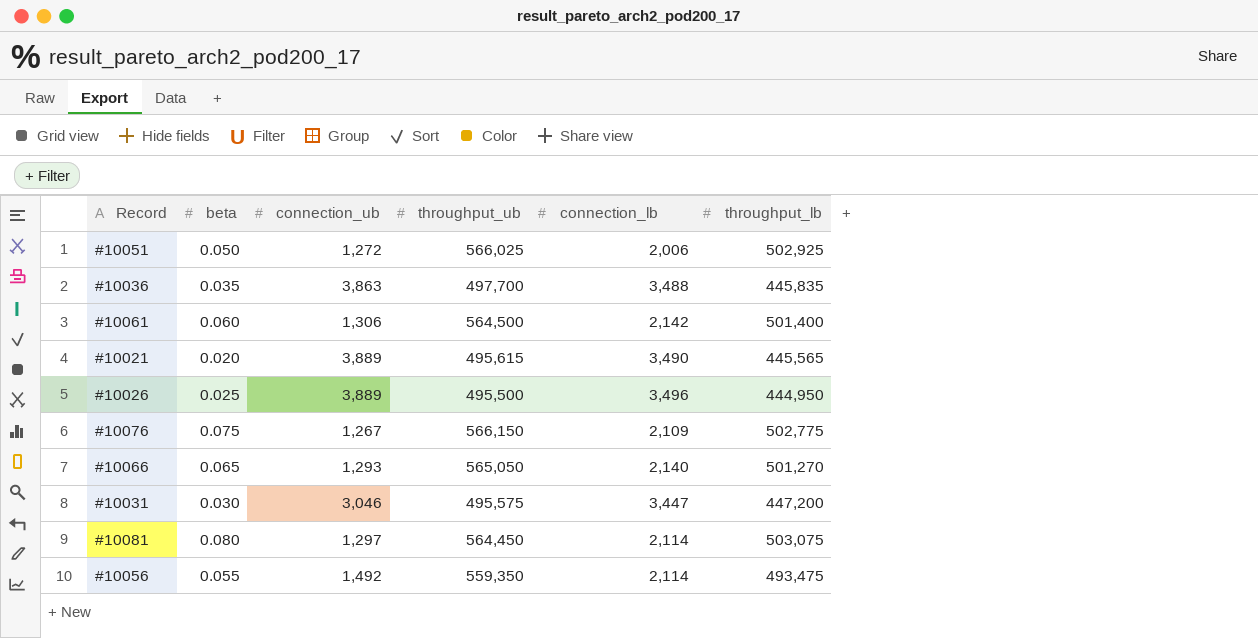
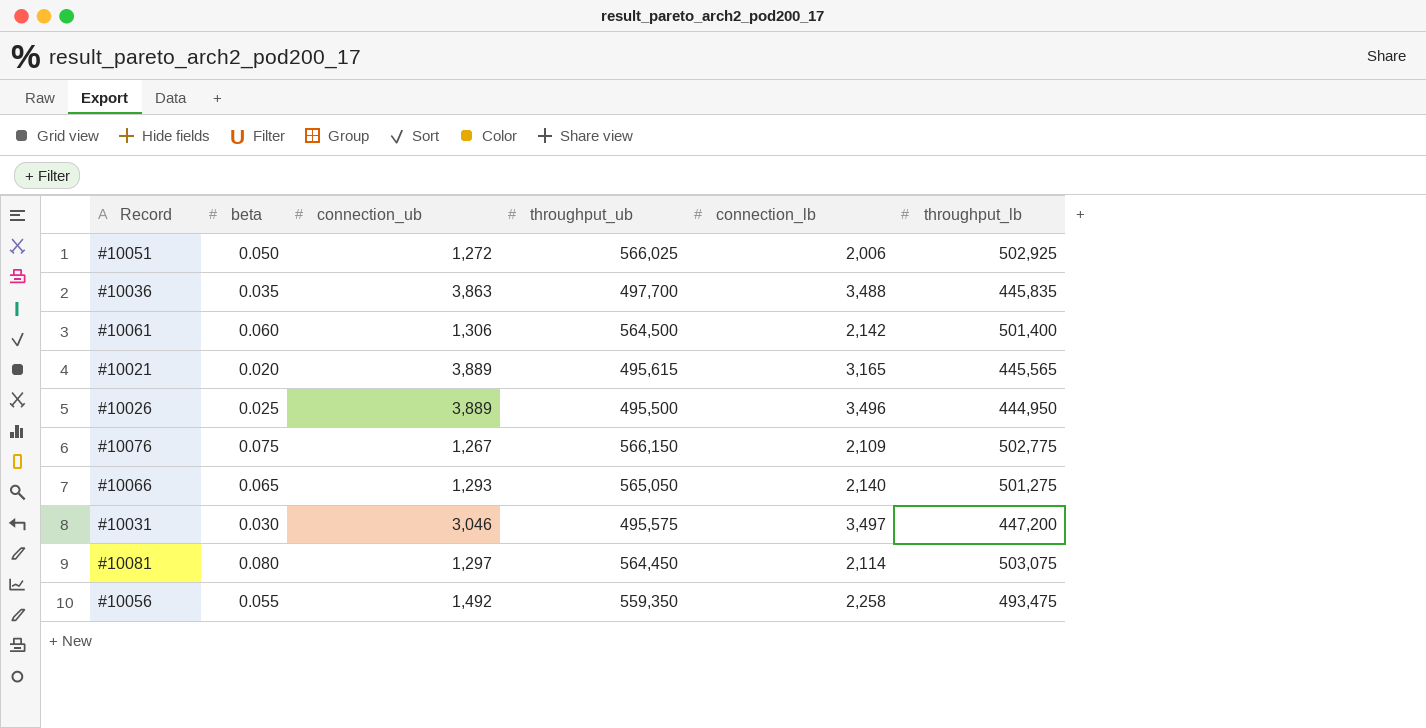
#10021 | connection_lb: 3,490 -> 3,165
#10066 | throughput_lb: 501,270 -> 501,275
#10031 | connection_lb: 3,447 -> 3,497
#10056 | connection_lb: 2,114 -> 2,258

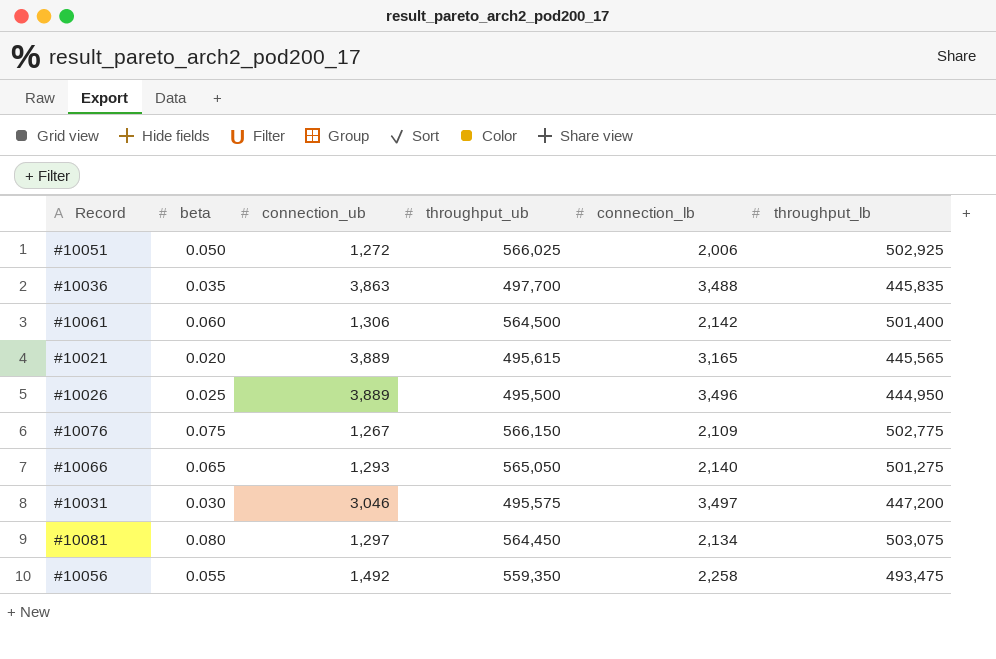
#10081 | connection_lb: 2,114 -> 2,134

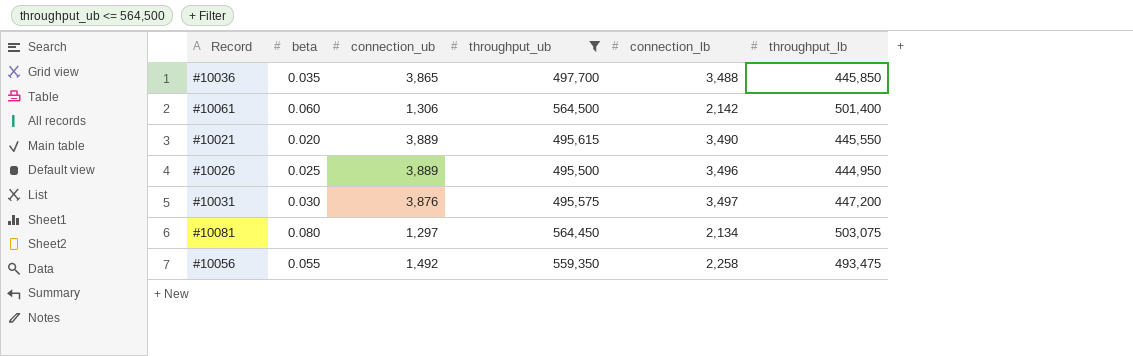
filter: none -> throughput_ub <= 564,500
#10036 | connection_ub: 3,863 -> 3,865
#10036 | throughput_lb: 445,835 -> 445,850
#10021 | connection_lb: 3,165 -> 3,490
#10021 | throughput_lb: 445,565 -> 445,550
#10031 | connection_ub: 3,046 -> 3,876

